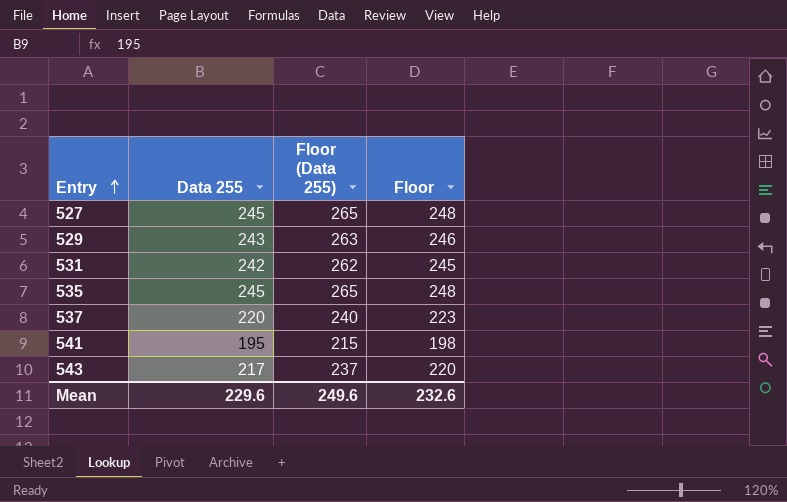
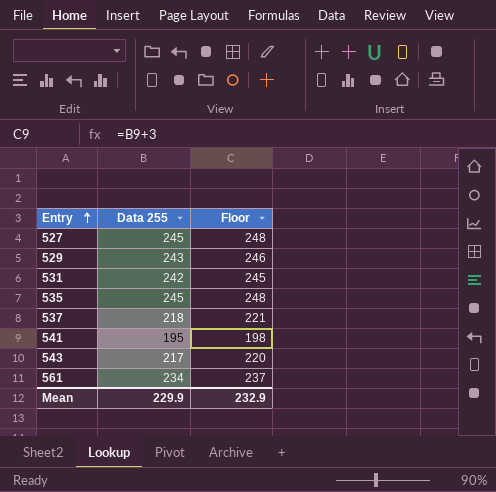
column Floor (Data 255) | formula: [Data 255] + 20 -> none
537 | Data 255: 220 -> 218
537 | Floor: 223 -> 221
row 561: none -> 234 | 237
Mean | Data 255: 229.6 -> 229.9
Mean | Floor: 232.6 -> 232.9

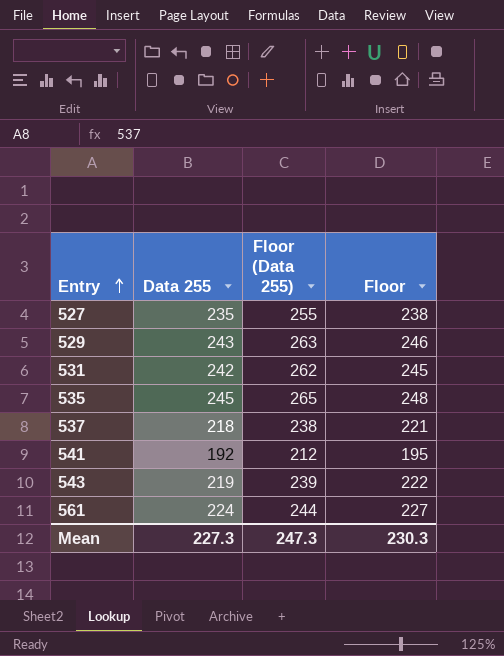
column Floor (Data 255) | formula: none -> [Data 255] + 20
527 | Data 255: 245 -> 235
527 | Floor: 248 -> 238
541 | Data 255: 195 -> 192
541 | Floor: 198 -> 195
543 | Data 255: 217 -> 219
543 | Floor: 220 -> 222
561 | Data 255: 234 -> 224
561 | Floor: 237 -> 227
Mean | Data 255: 229.9 -> 227.3
Mean | Floor: 232.9 -> 230.3

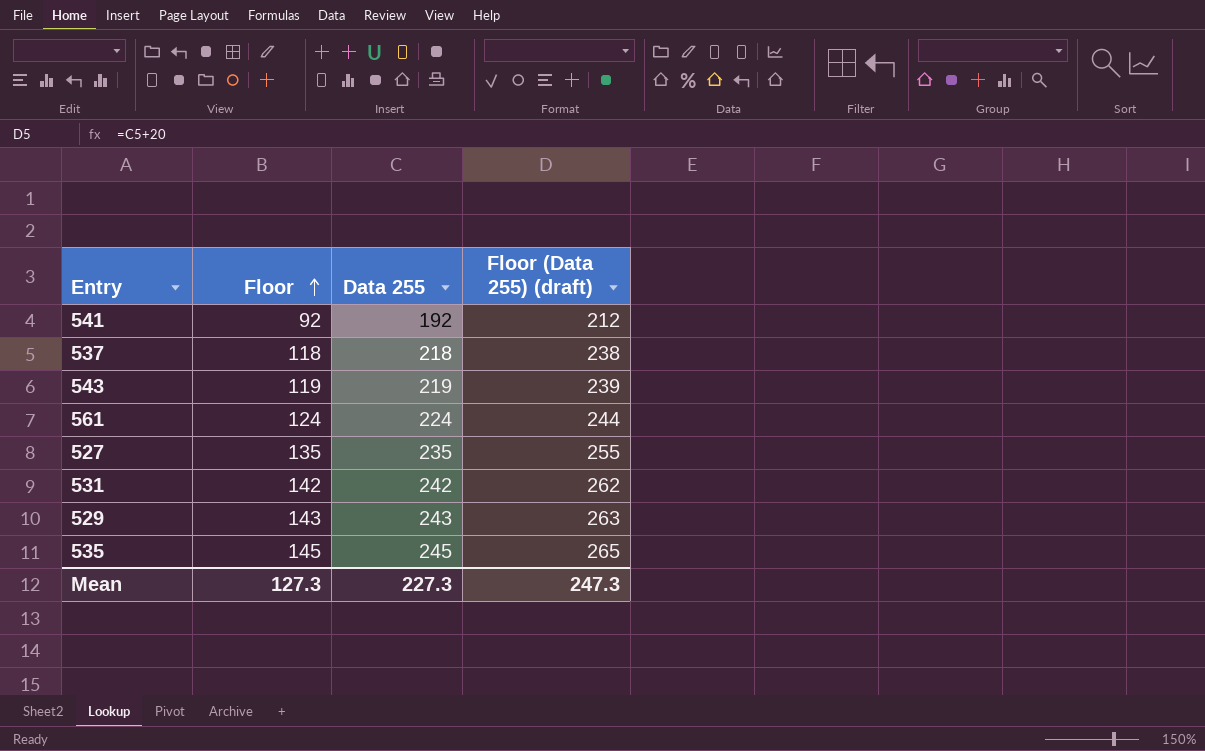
row order: Entry ascending -> Floor ascending
column Floor | formula: [Data 255] + 3 -> [Data 255] - 100
column Floor | position: 4 -> 2
column name: Floor (Data 255) -> Floor (Data 255) (draft)
Mean | Floor: 230.3 -> 127.3

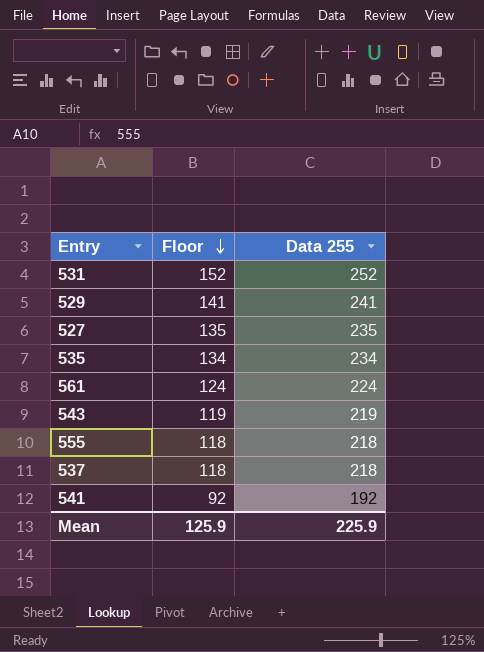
row order: Floor ascending -> Floor descending
column Floor (Data 255) (draft) | formula: [Data 255] + 20 -> none
531 | Floor: 142 -> 152
531 | Data 255: 242 -> 252
529 | Floor: 143 -> 141
529 | Data 255: 243 -> 241
535 | Floor: 145 -> 134
535 | Data 255: 245 -> 234
row 555: none -> 118 | 218
Mean | Floor: 127.3 -> 125.9
Mean | Data 255: 227.3 -> 225.9

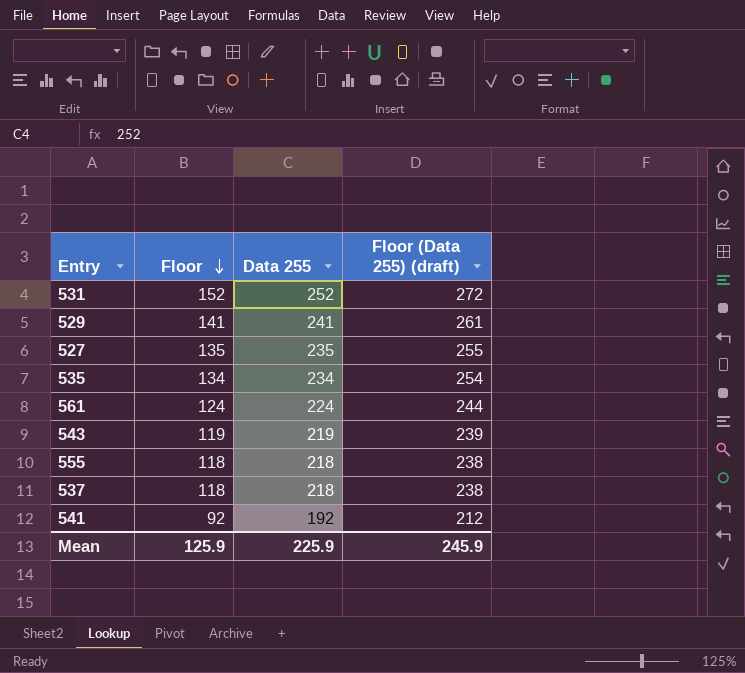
column Floor (Data 255) (draft) | formula: none -> [Data 255] + 20

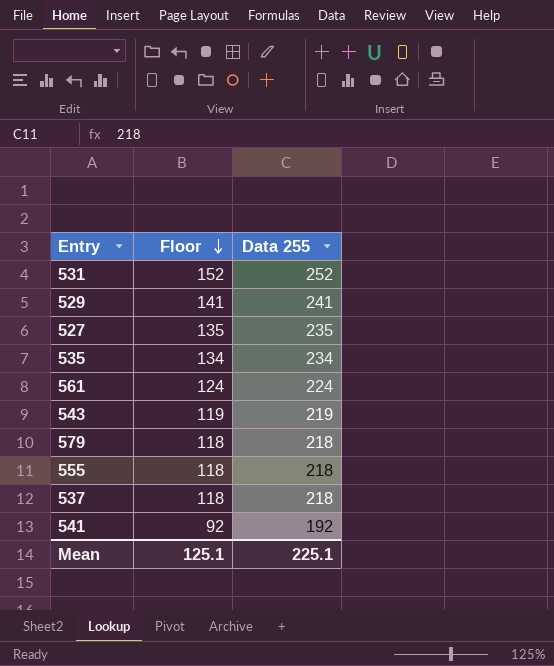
column Floor (Data 255) (draft) | formula: [Data 255] + 20 -> none
row 579: none -> 118 | 218
Mean | Floor: 125.9 -> 125.1
Mean | Data 255: 225.9 -> 225.1

